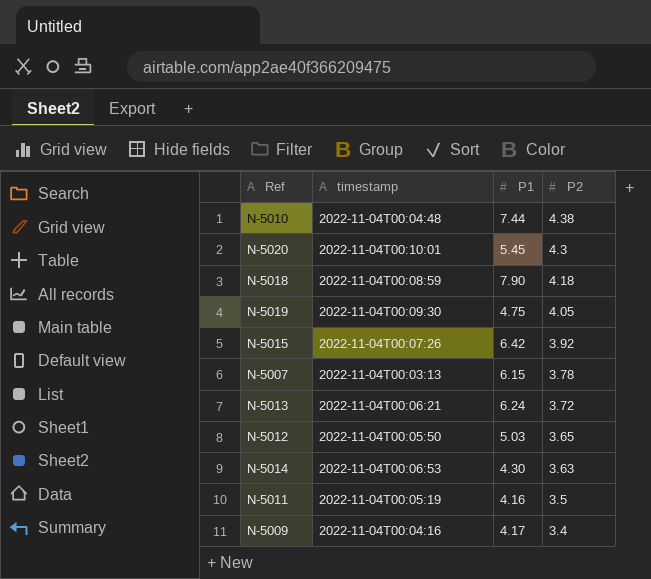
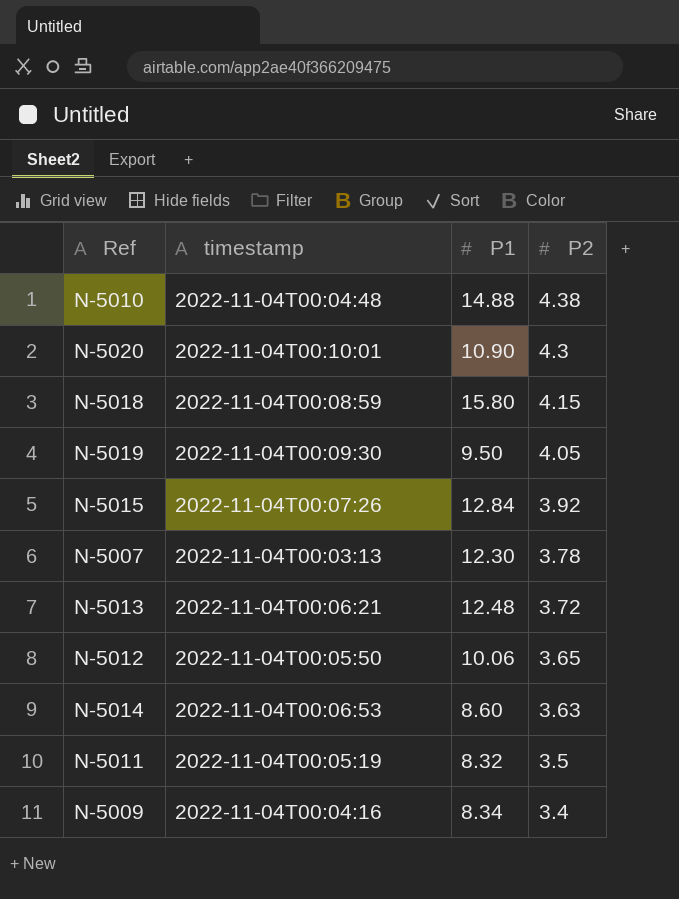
N-5010 | P1: 7.44 -> 14.88
N-5020 | P1: 5.45 -> 10.90
N-5018 | P1: 7.90 -> 15.80
N-5018 | P2: 4.18 -> 4.15
N-5019 | P1: 4.75 -> 9.50
N-5015 | P1: 6.42 -> 12.84
N-5007 | P1: 6.15 -> 12.30
N-5013 | P1: 6.24 -> 12.48
N-5012 | P1: 5.03 -> 10.06
N-5014 | P1: 4.30 -> 8.60
N-5011 | P1: 4.16 -> 8.32
N-5009 | P1: 4.17 -> 8.34

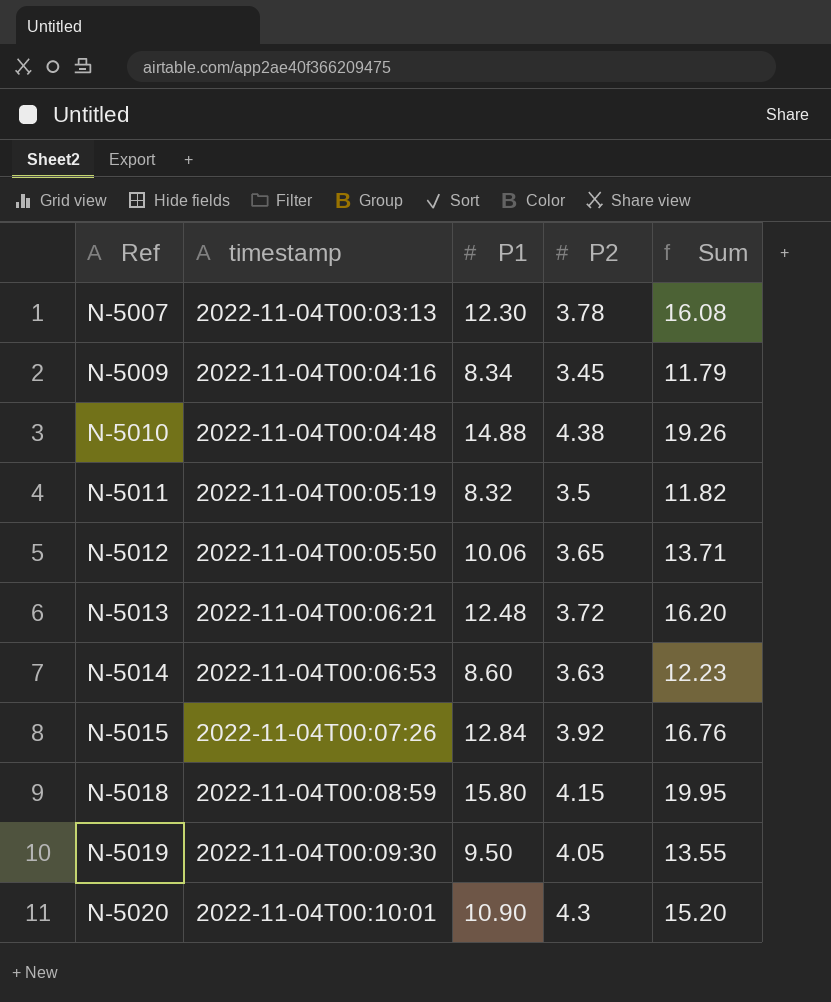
row order: P2 descending -> Ref ascending
column Sum | formula: none -> [P1] + [P2]
N-5009 | P2: 3.4 -> 3.45

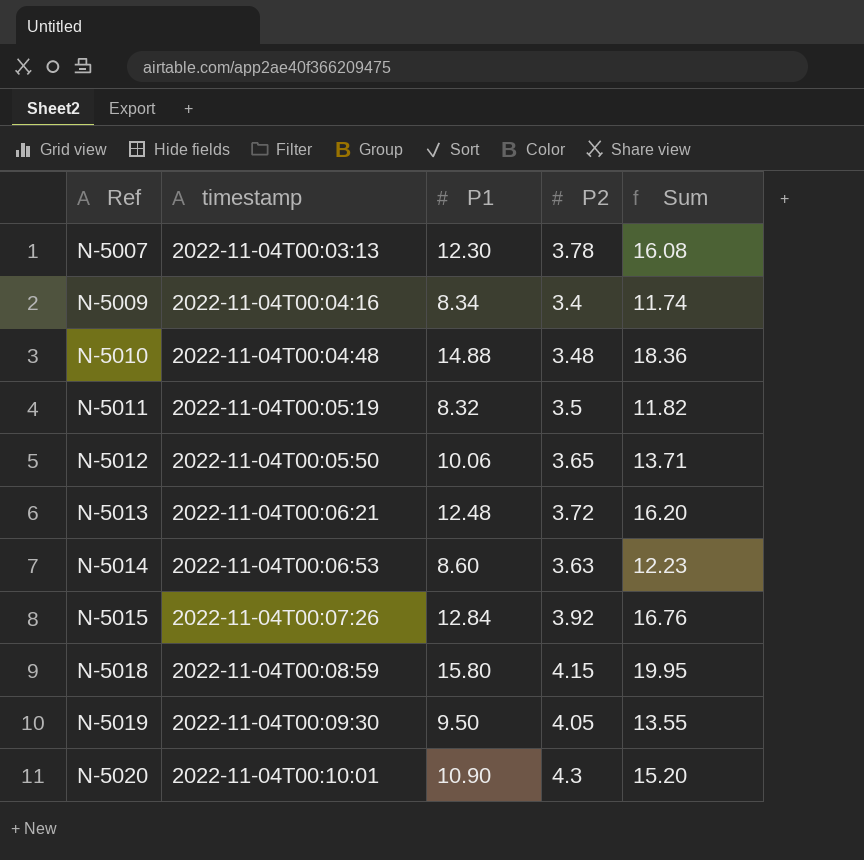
N-5009 | P2: 3.45 -> 3.4
N-5009 | Sum: 11.79 -> 11.74
N-5010 | P2: 4.38 -> 3.48
N-5010 | Sum: 19.26 -> 18.36

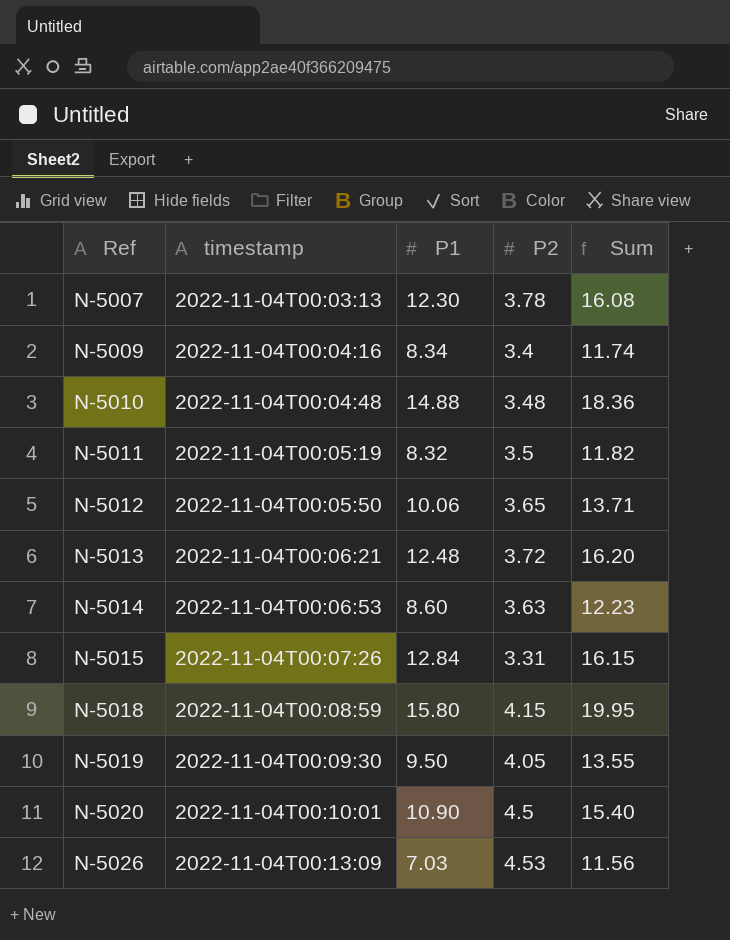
N-5015 | P2: 3.92 -> 3.31
N-5015 | Sum: 16.76 -> 16.15
N-5020 | P2: 4.3 -> 4.5
N-5020 | Sum: 15.20 -> 15.40
row N-5026: none -> 2022-11-04T00:13:09 | 7.03 | 4.53 | 11.56

